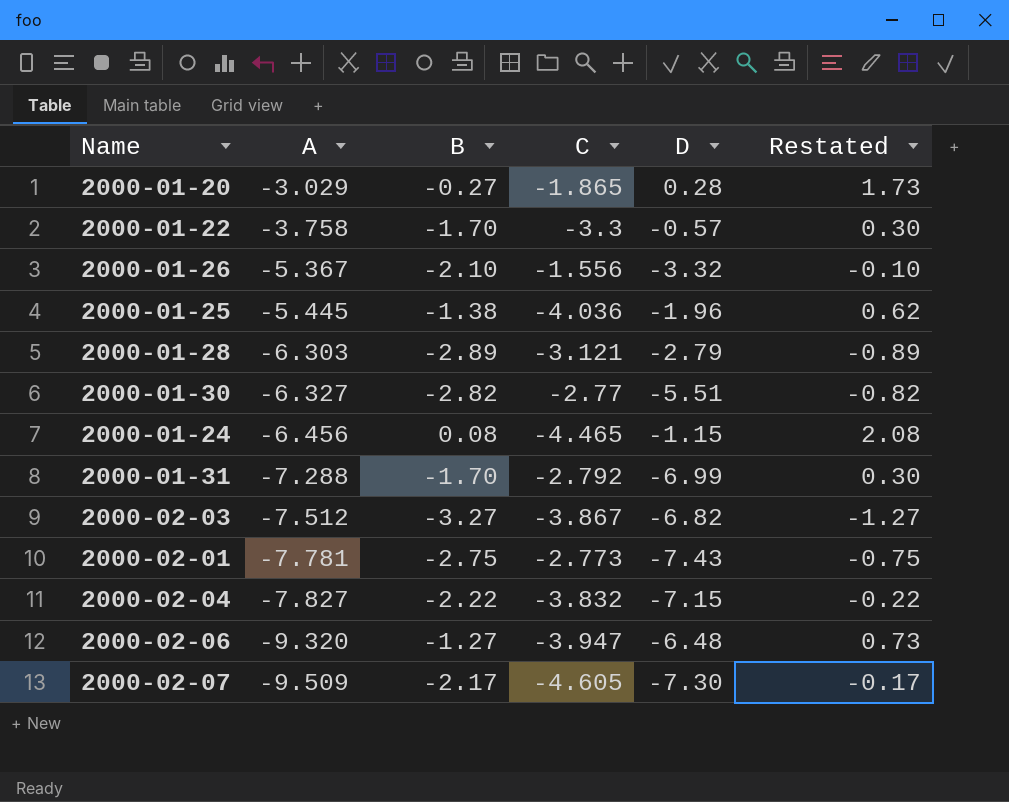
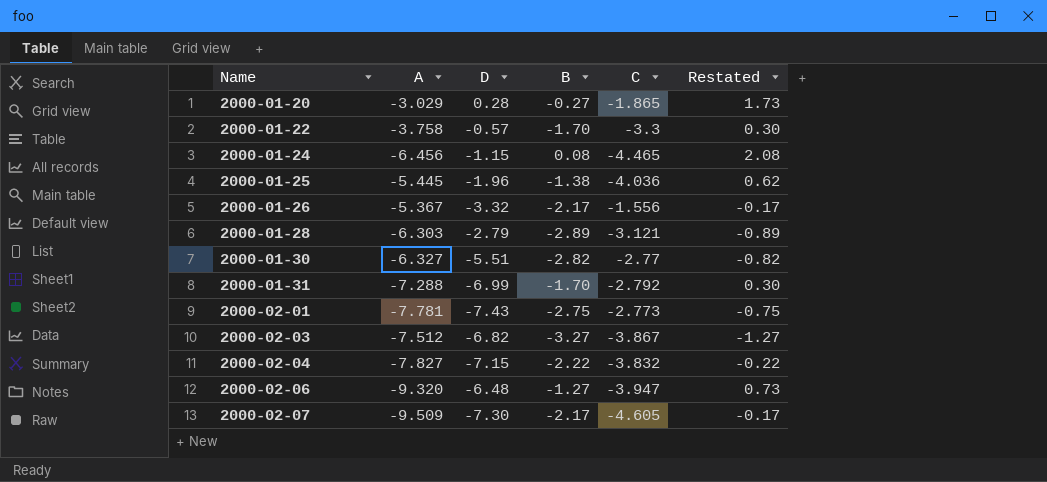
row order: A descending -> Name ascending
column D | position: 5 -> 3
2000-01-26 | B: -2.10 -> -2.17
2000-01-26 | Restated: -0.10 -> -0.17

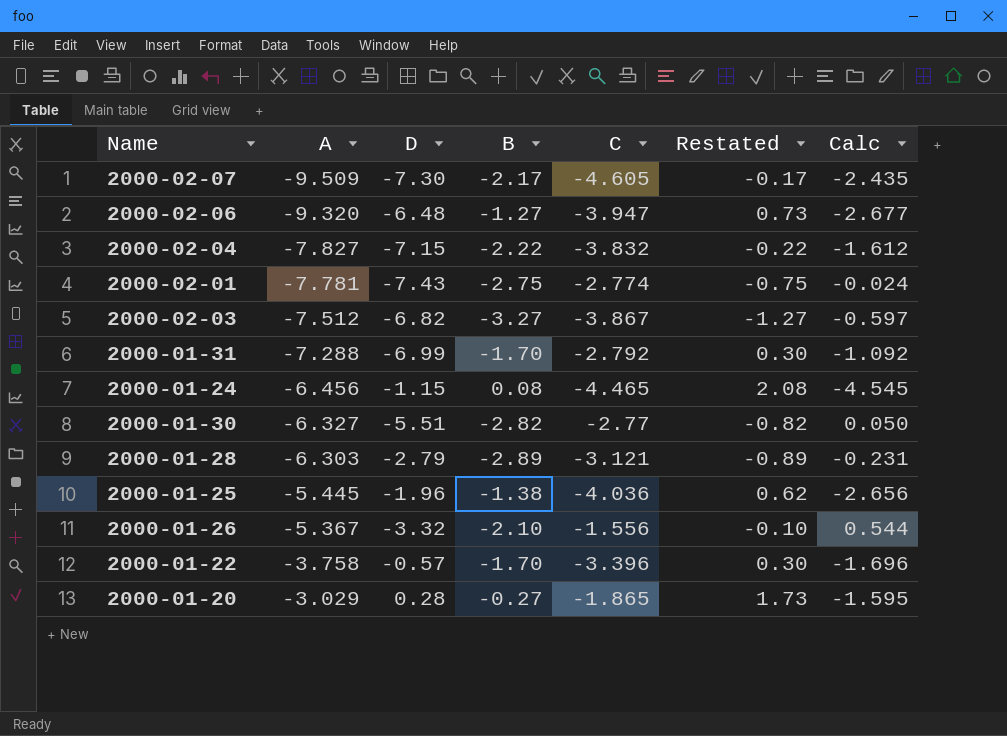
row order: Name ascending -> A ascending
column Calc | formula: none -> [C] - [B]
2000-02-01 | C: -2.773 -> -2.774
2000-01-26 | B: -2.17 -> -2.10
2000-01-26 | Restated: -0.17 -> -0.10
2000-01-22 | C: -3.3 -> -3.396

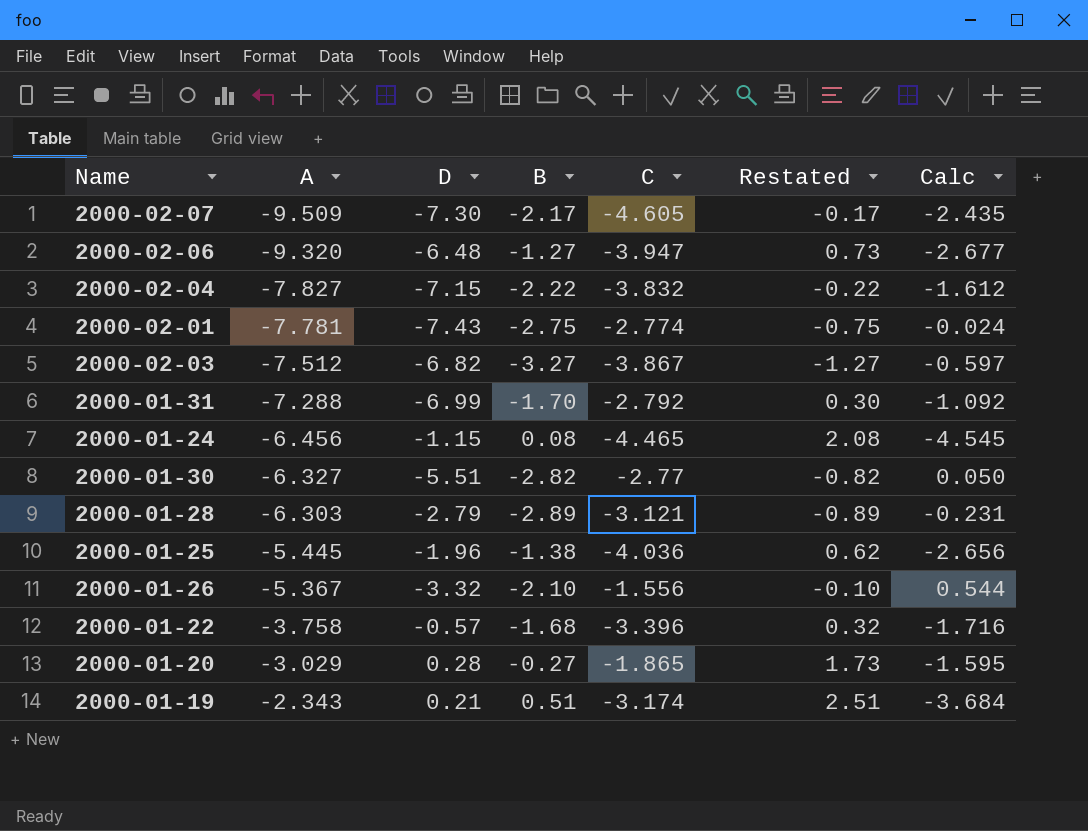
2000-01-22 | B: -1.70 -> -1.68
2000-01-22 | Restated: 0.30 -> 0.32
2000-01-22 | Calc: -1.696 -> -1.716
row 2000-01-19: none -> -2.343 | 0.21 | 0.51 | -3.174 | 2.51 | -3.684

